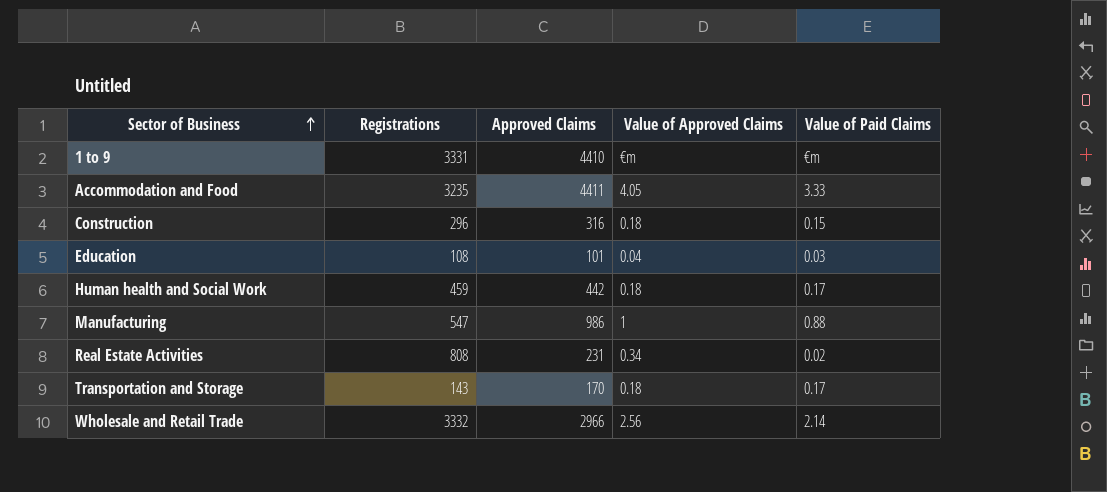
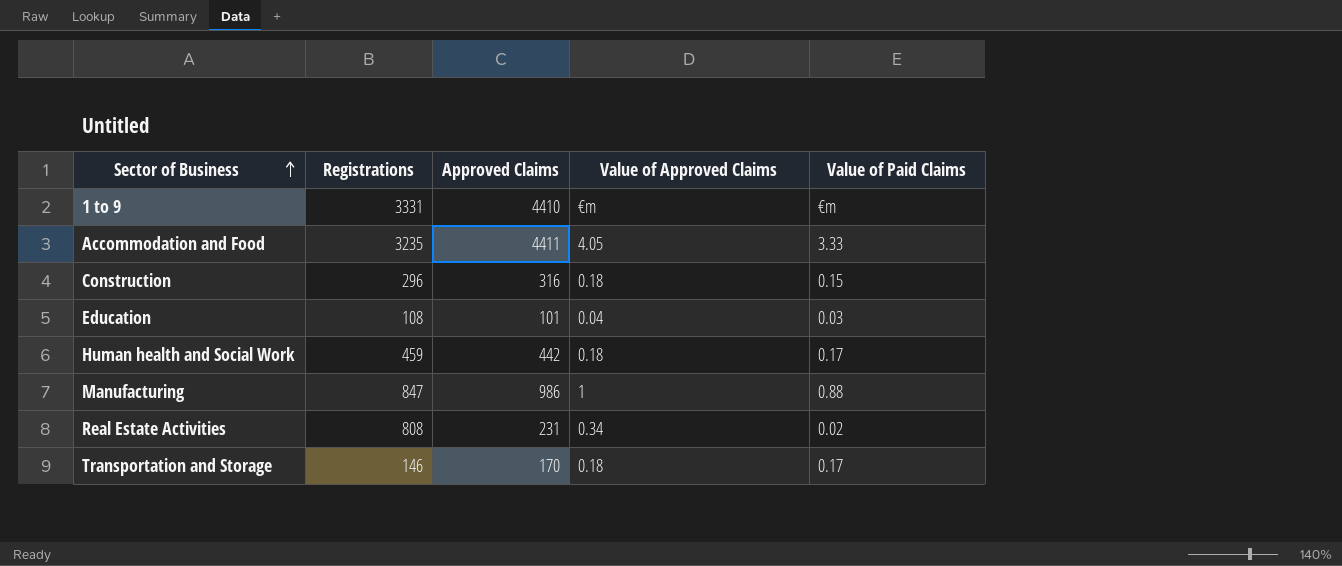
row Wholesale and Retail Trade: 3332 | 2966 | 2.56 | 2.14 -> none
Manufacturing | Registrations: 547 -> 847
Transportation and Storage | Registrations: 143 -> 146

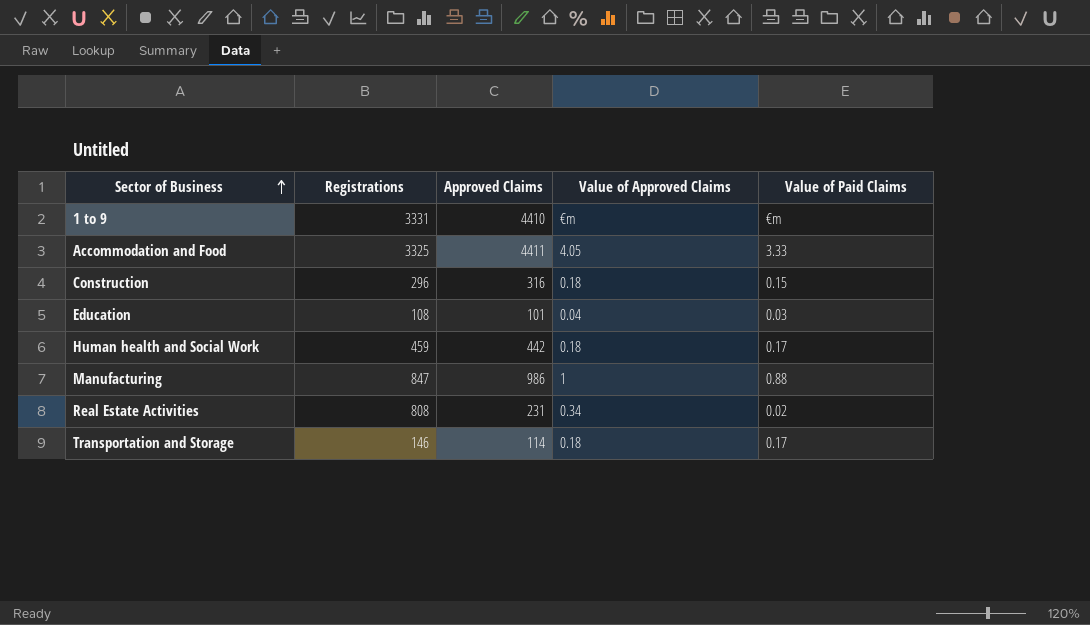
Accommodation and Food | Registrations: 3235 -> 3325
Transportation and Storage | Approved Claims: 170 -> 114

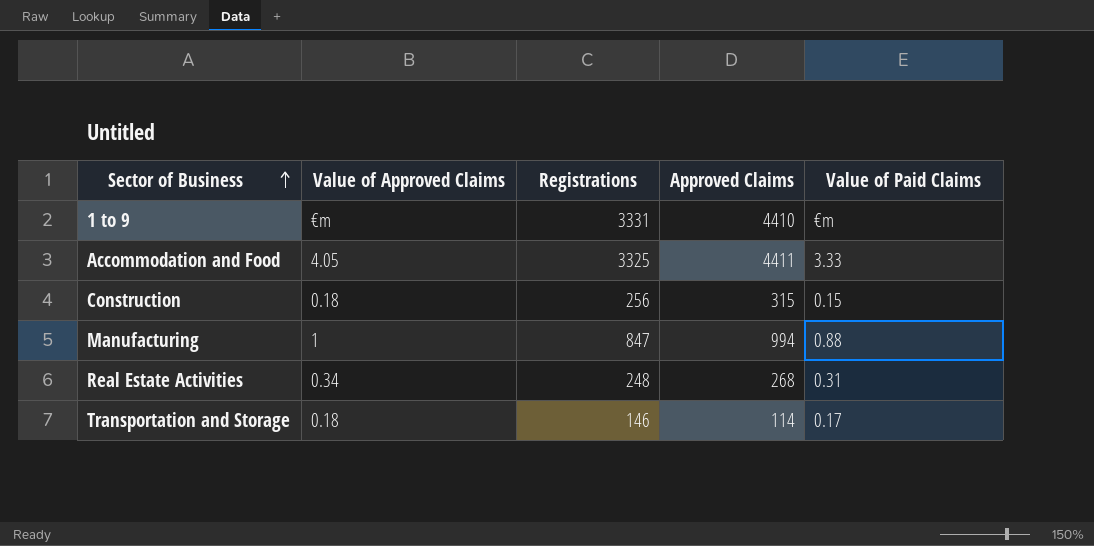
column Value of Approved Claims | position: 4 -> 2
row Education: 108 | 101 | 0.04 | 0.03 -> none
row Human health and Social Work: 459 | 442 | 0.18 | 0.17 -> none
Construction | Registrations: 296 -> 256
Construction | Approved Claims: 316 -> 315
Manufacturing | Approved Claims: 986 -> 994
Real Estate Activities | Registrations: 808 -> 248
Real Estate Activities | Approved Claims: 231 -> 268
Real Estate Activities | Value of Paid Claims: 0.02 -> 0.31

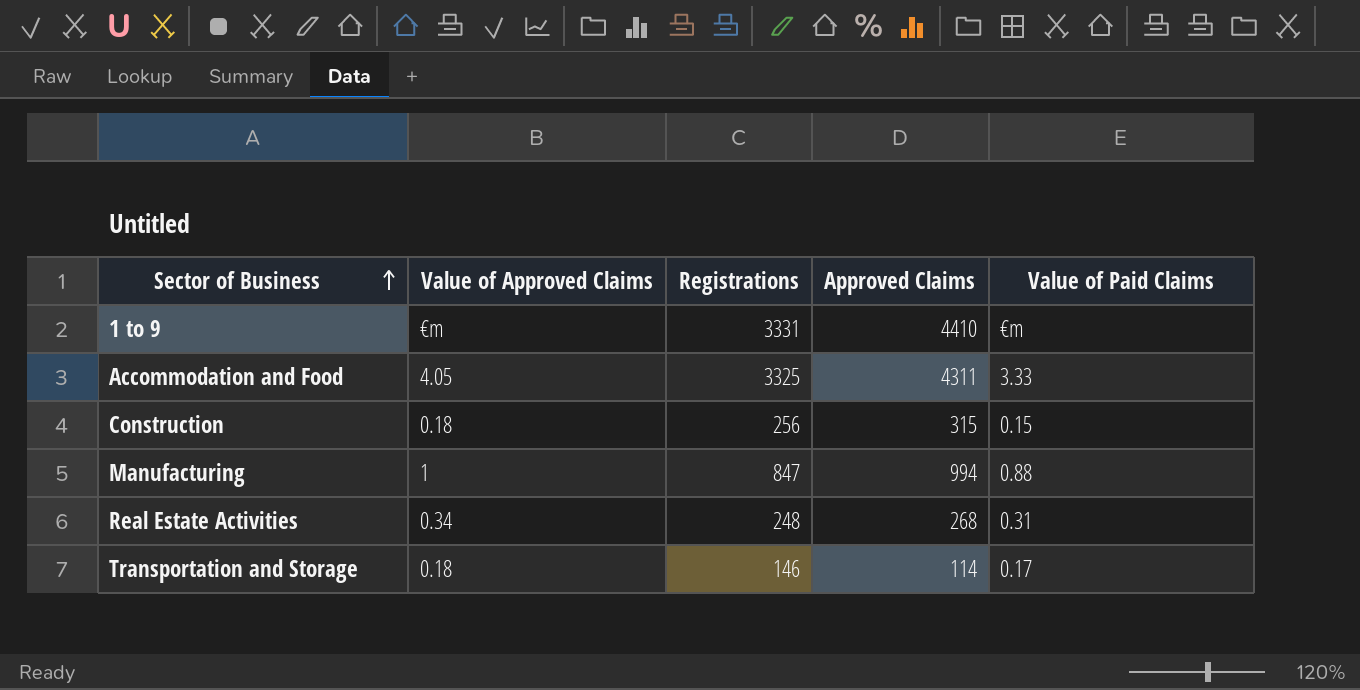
Accommodation and Food | Approved Claims: 4411 -> 4311

